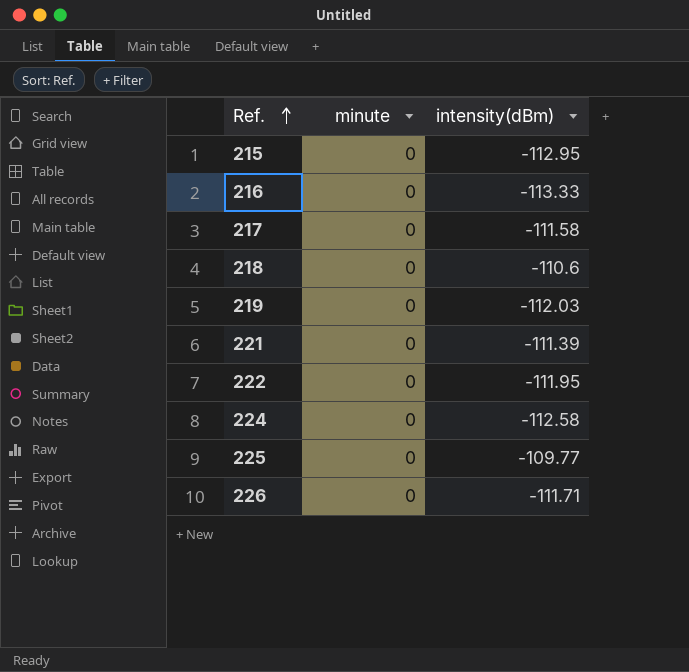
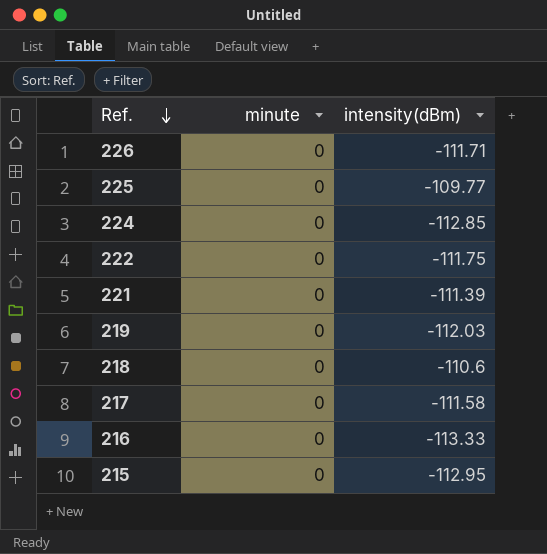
row order: Ref. ascending -> Ref. descending
224 | intensity(dBm): -112.58 -> -112.85
222 | intensity(dBm): -111.95 -> -111.75

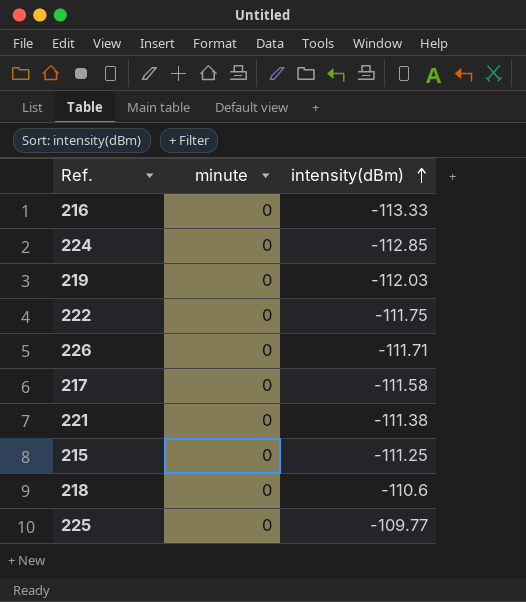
row order: Ref. descending -> intensity(dBm) ascending
221 | intensity(dBm): -111.39 -> -111.38
215 | intensity(dBm): -112.95 -> -111.25

